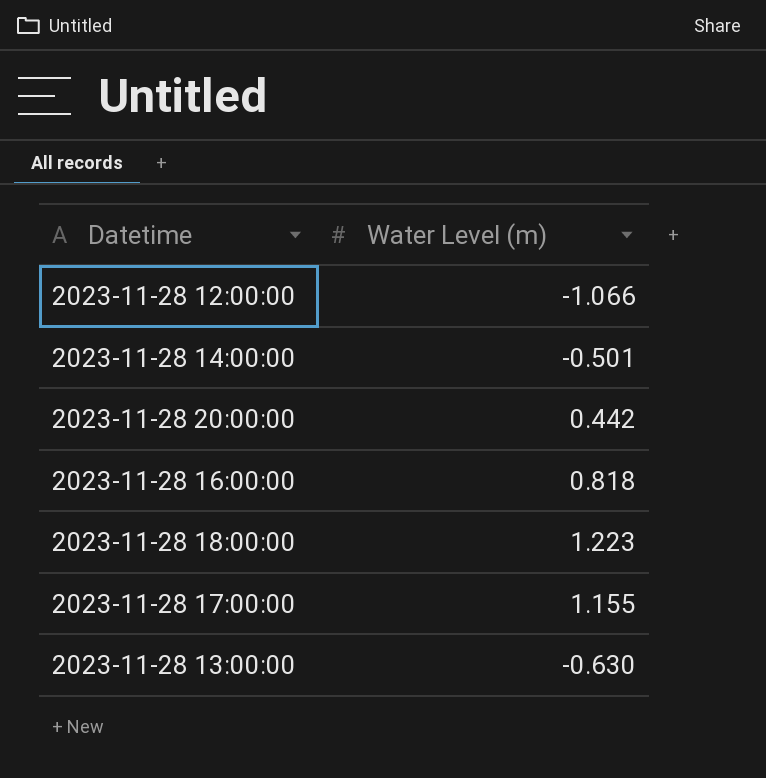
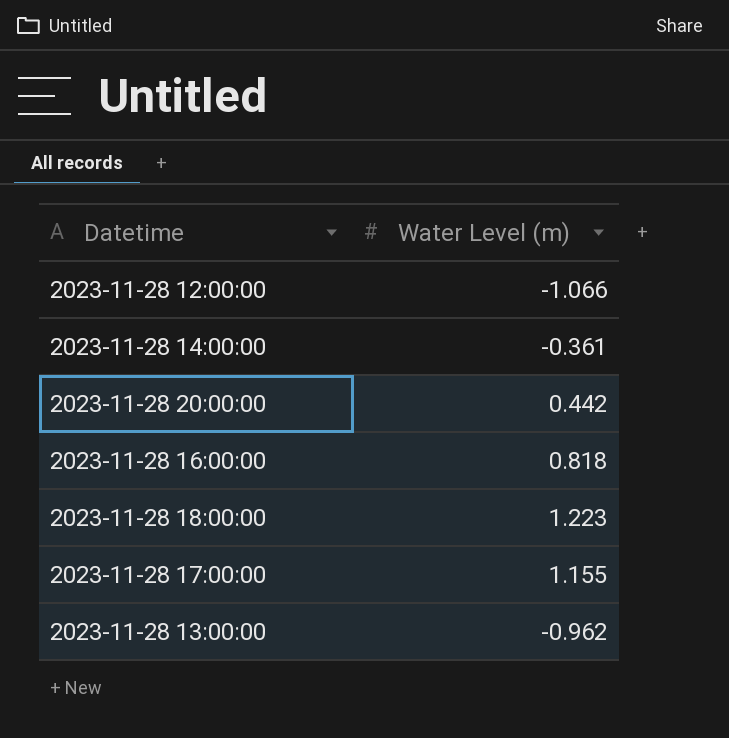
2023-11-28 14:00:00 | Water Level (m): -0.501 -> -0.361
2023-11-28 13:00:00 | Water Level (m): -0.630 -> -0.962

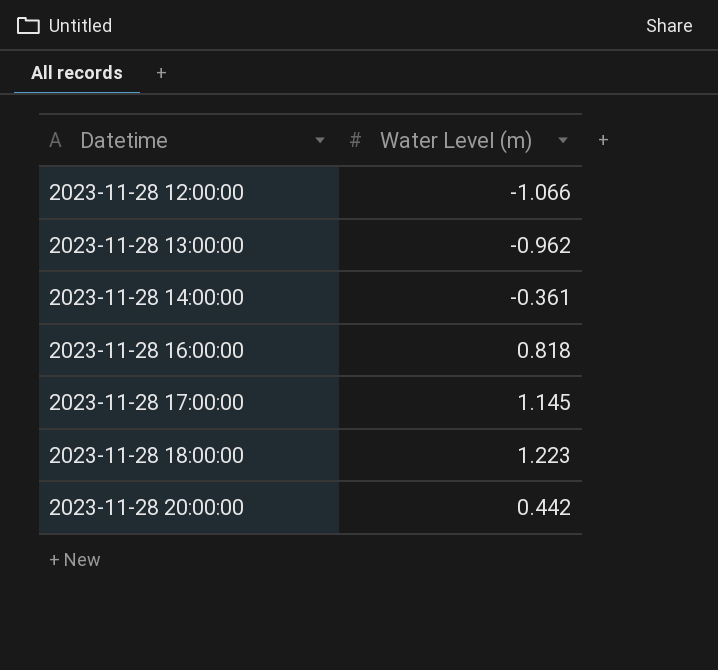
row order: none -> Datetime ascending
2023-11-28 17:00:00 | Water Level (m): 1.155 -> 1.145

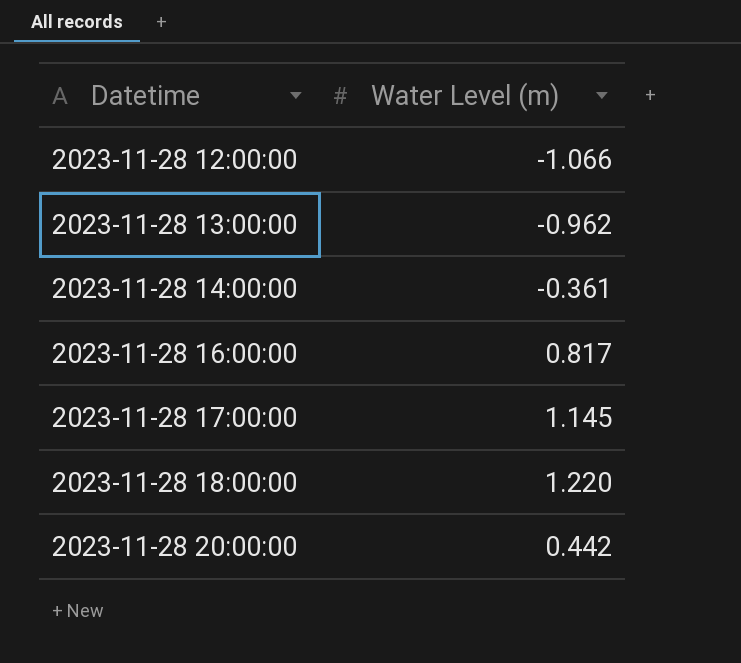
2023-11-28 16:00:00 | Water Level (m): 0.818 -> 0.817
2023-11-28 18:00:00 | Water Level (m): 1.223 -> 1.220

